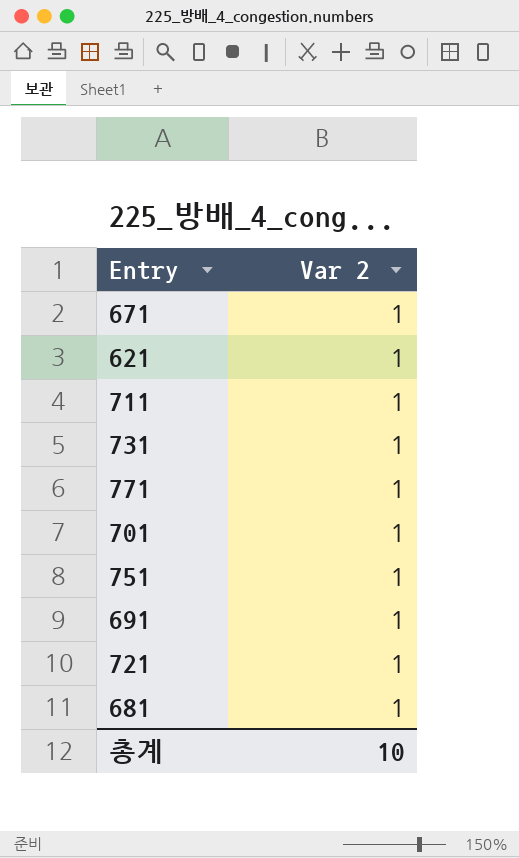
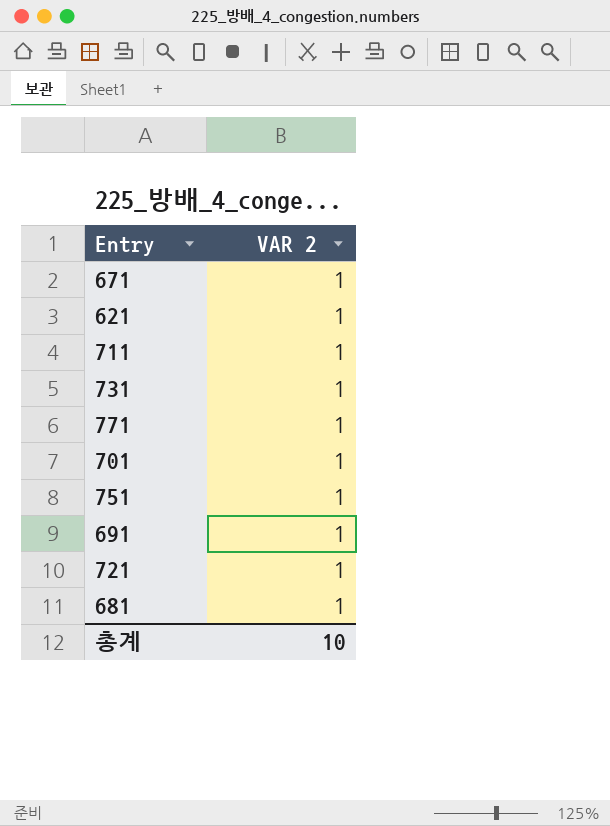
column name: Var 2 -> VAR 2

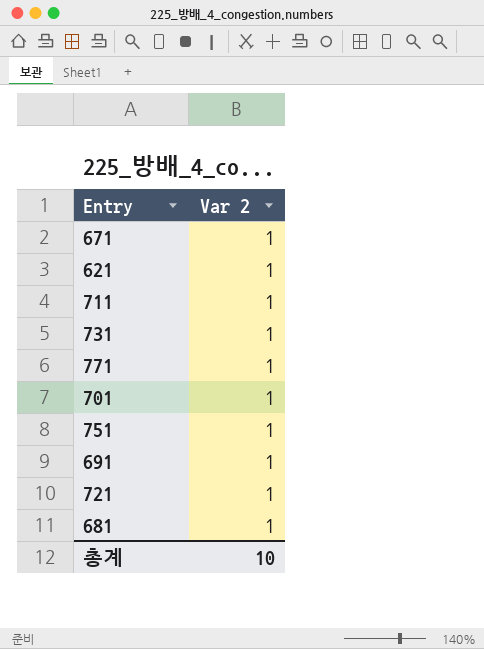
column name: VAR 2 -> Var 2

